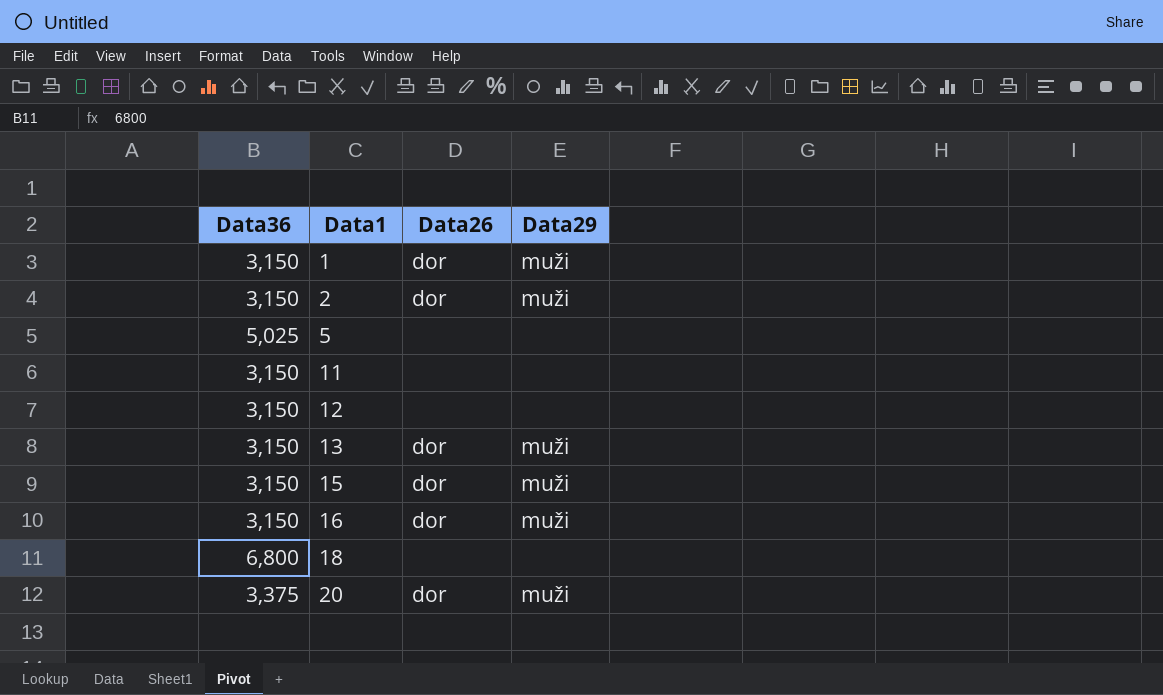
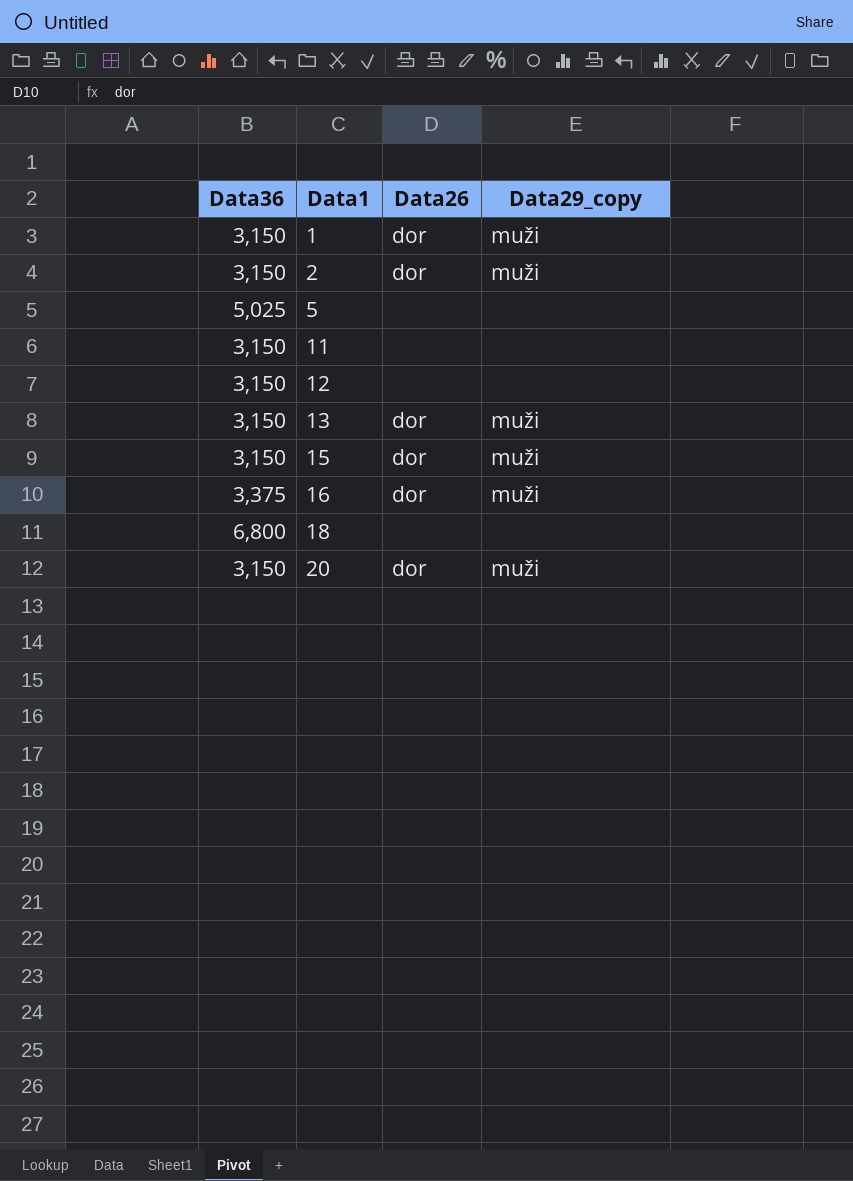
column name: Data29 -> Data29_copy
16 | Data36: 3,150 -> 3,375
20 | Data36: 3,375 -> 3,150

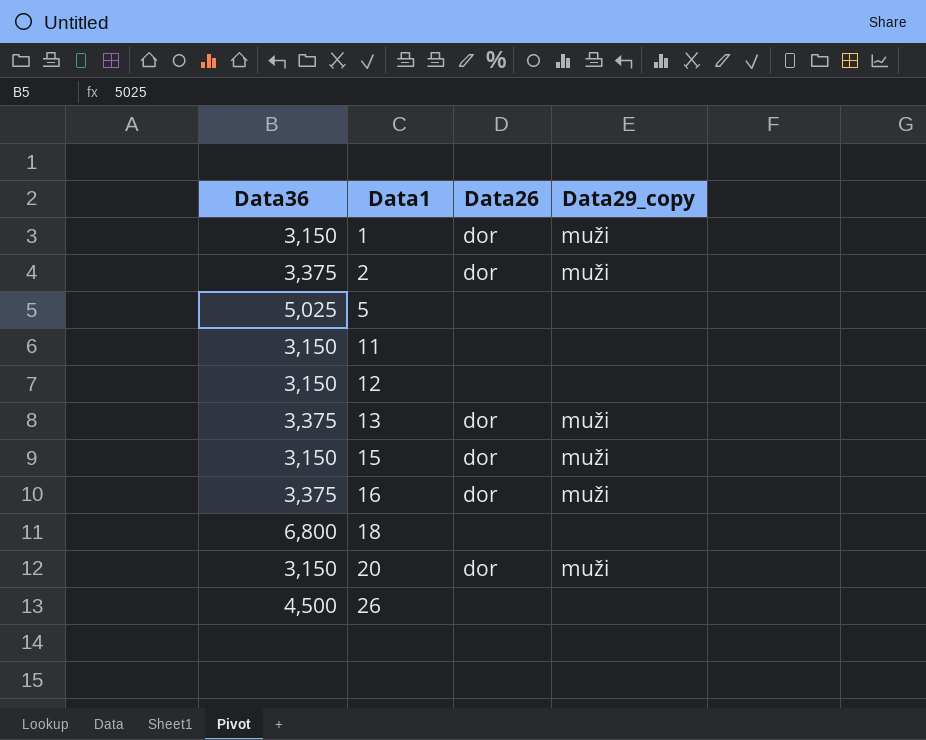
2 | Data36: 3,150 -> 3,375
13 | Data36: 3,150 -> 3,375
row 26: none -> 4,500 | none | none

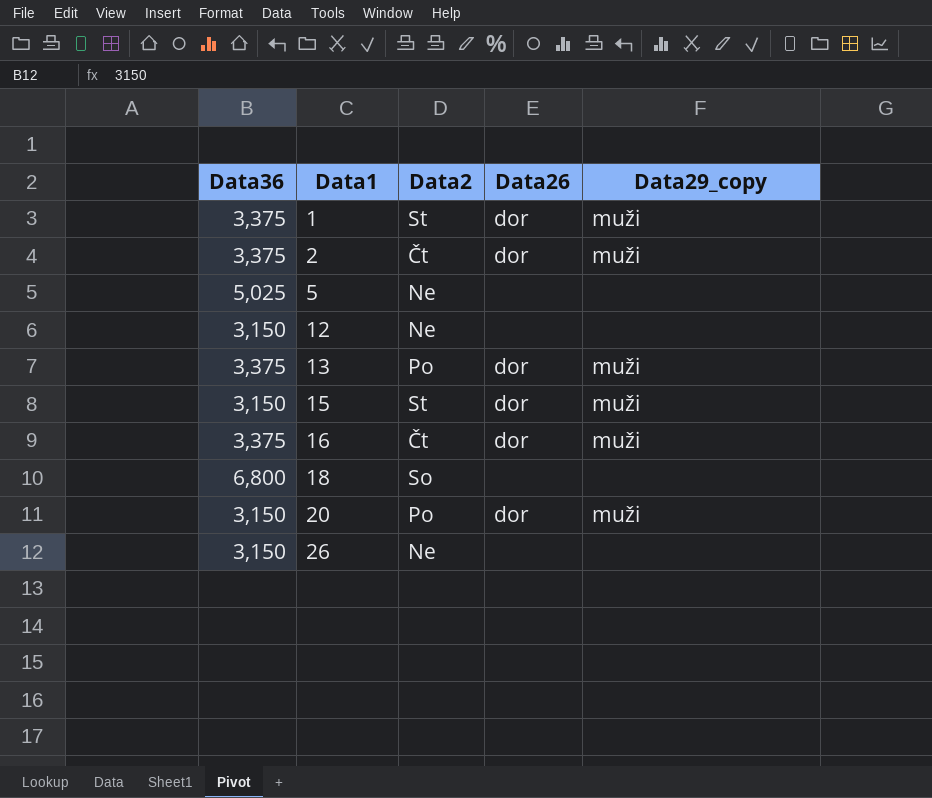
column Data2 | position: none -> 3
row 11: 3,150 | none | none -> none
1 | Data36: 3,150 -> 3,375
26 | Data36: 4,500 -> 3,150

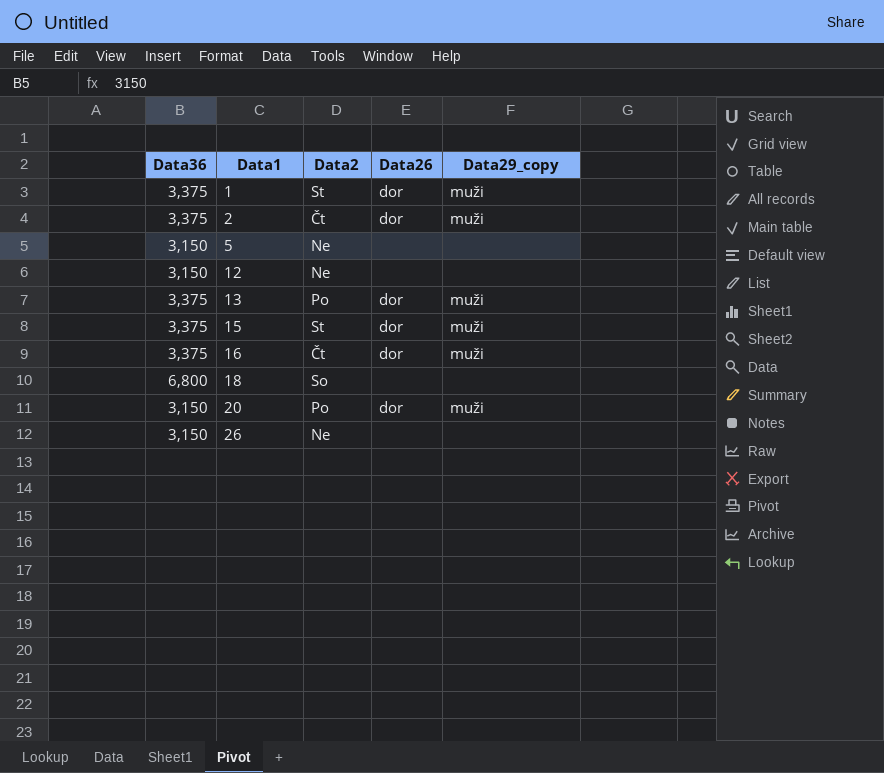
5 | Data36: 5,025 -> 3,150
15 | Data36: 3,150 -> 3,375

